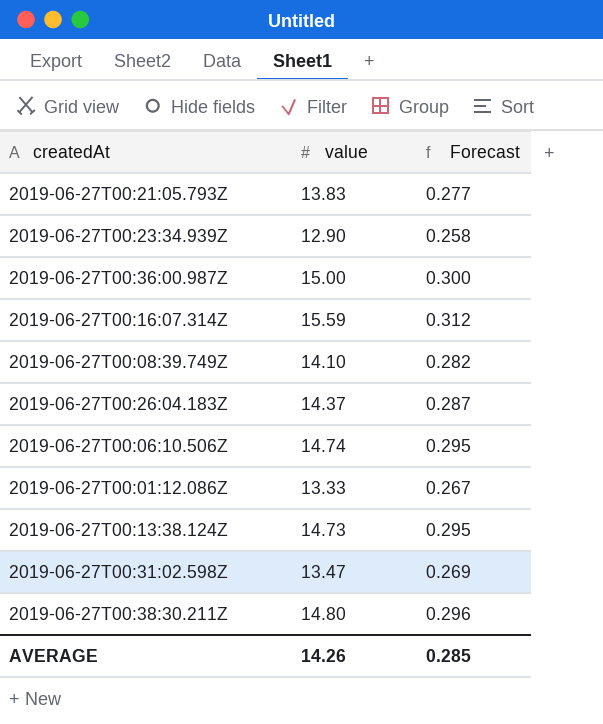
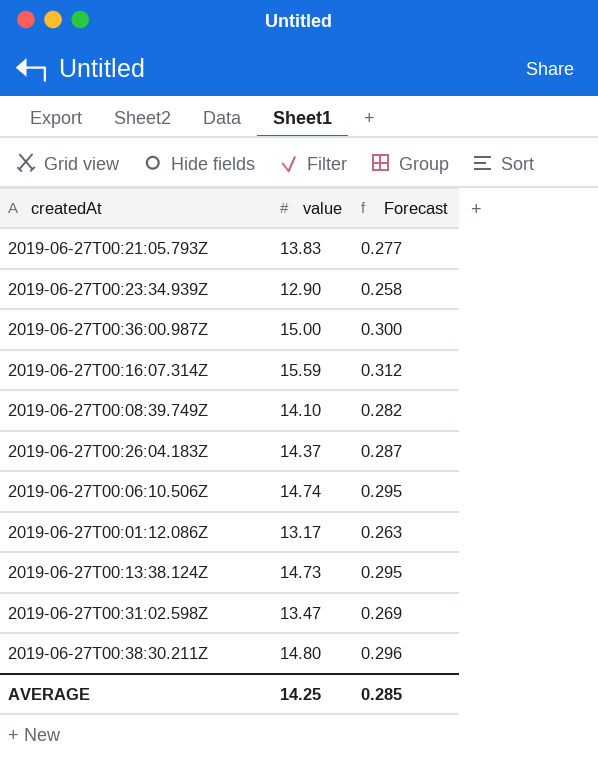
2019-06-27T00:01:12.086Z | value: 13.33 -> 13.17
2019-06-27T00:01:12.086Z | Forecast: 0.267 -> 0.263
AVERAGE | value: 14.26 -> 14.25

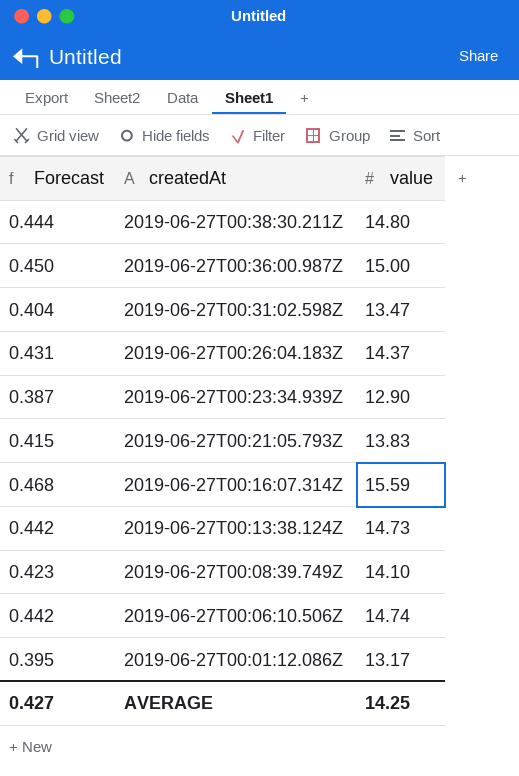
row order: none -> createdAt descending
column Forecast | formula: [value] * 0.02 -> [value] * 0.03
column Forecast | position: 3 -> 1
AVERAGE | Forecast: 0.285 -> 0.427

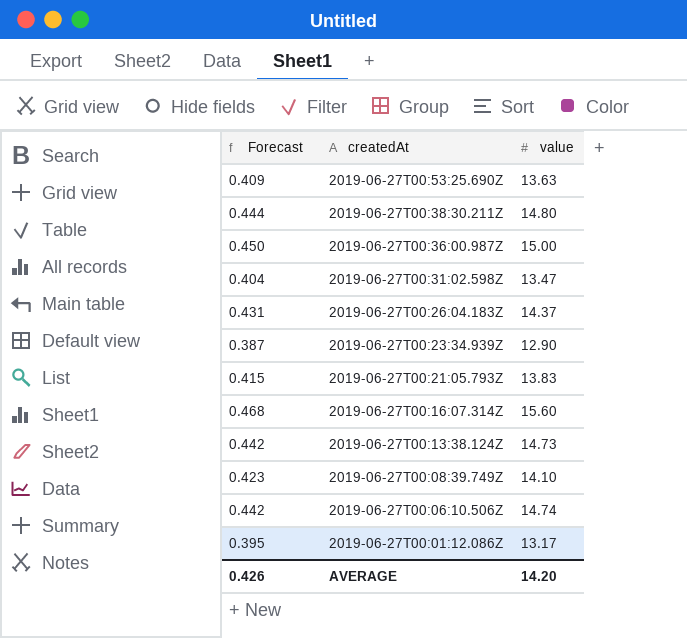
row 2019-06-27T00:53:25.690Z: none -> 0.409 | 13.63
2019-06-27T00:16:07.314Z | value: 15.59 -> 15.60
AVERAGE | Forecast: 0.427 -> 0.426
AVERAGE | value: 14.25 -> 14.20

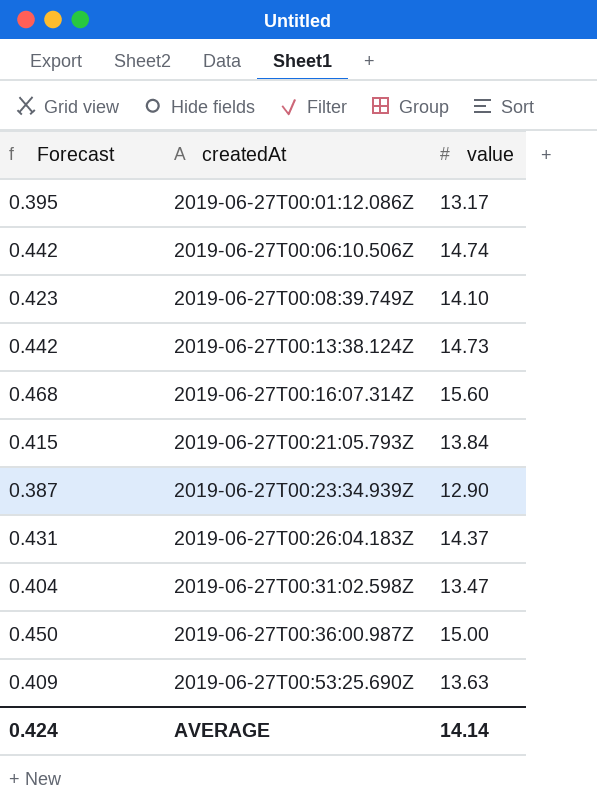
row order: createdAt descending -> createdAt ascending
row 2019-06-27T00:38:30.211Z: 0.444 | 14.80 -> none
2019-06-27T00:21:05.793Z | value: 13.83 -> 13.84
AVERAGE | Forecast: 0.426 -> 0.424
AVERAGE | value: 14.20 -> 14.14

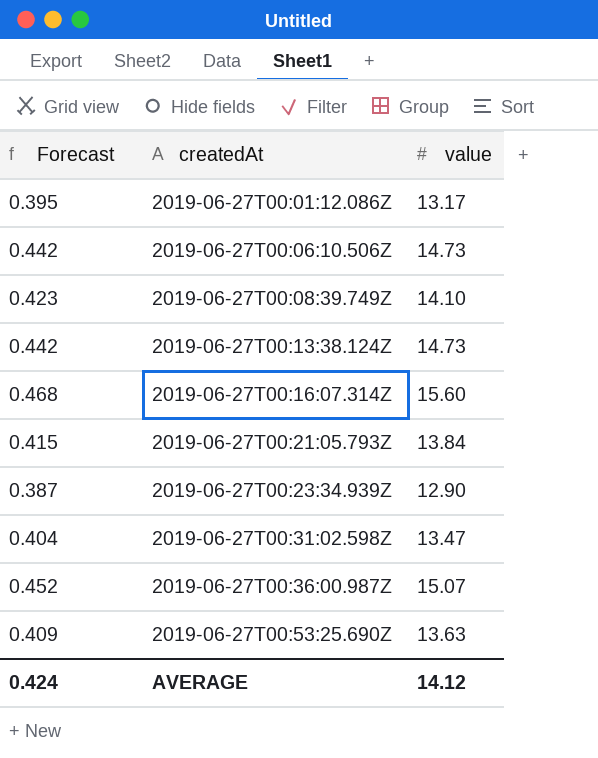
row 2019-06-27T00:26:04.183Z: 0.431 | 14.37 -> none
2019-06-27T00:06:10.506Z | value: 14.74 -> 14.73
2019-06-27T00:36:00.987Z | Forecast: 0.450 -> 0.452
2019-06-27T00:36:00.987Z | value: 15.00 -> 15.07
AVERAGE | value: 14.14 -> 14.12

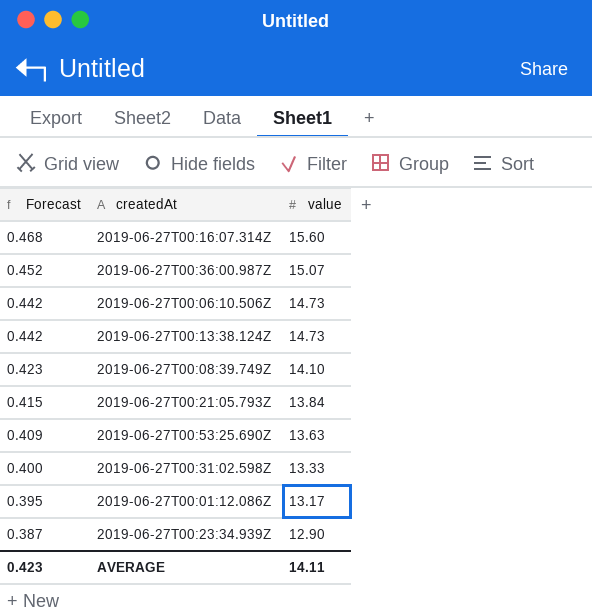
row order: createdAt ascending -> Forecast descending
2019-06-27T00:31:02.598Z | Forecast: 0.404 -> 0.400
2019-06-27T00:31:02.598Z | value: 13.47 -> 13.33
AVERAGE | Forecast: 0.424 -> 0.423
AVERAGE | value: 14.12 -> 14.11

